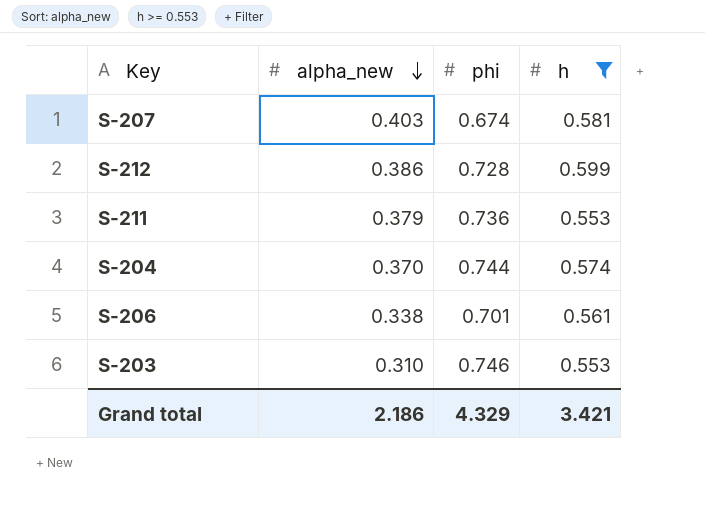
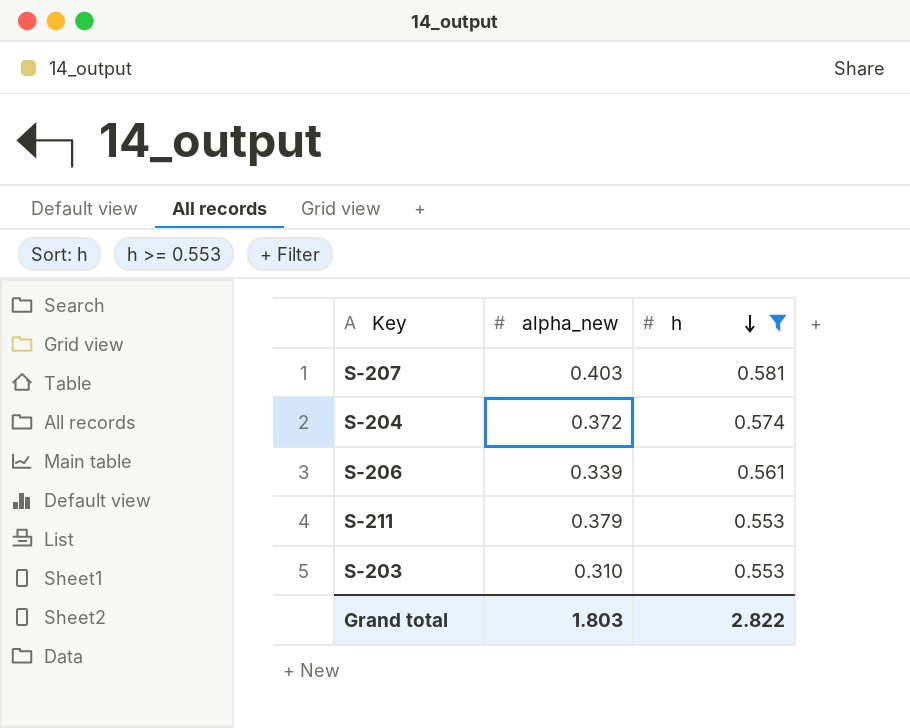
row order: alpha_new descending -> h descending
column phi | position: 3 -> none
row S-212: 0.386 | 0.728 | 0.599 -> none
S-204 | alpha_new: 0.370 -> 0.372
S-206 | alpha_new: 0.338 -> 0.339
Grand total | alpha_new: 2.186 -> 1.803
Grand total | h: 3.421 -> 2.822

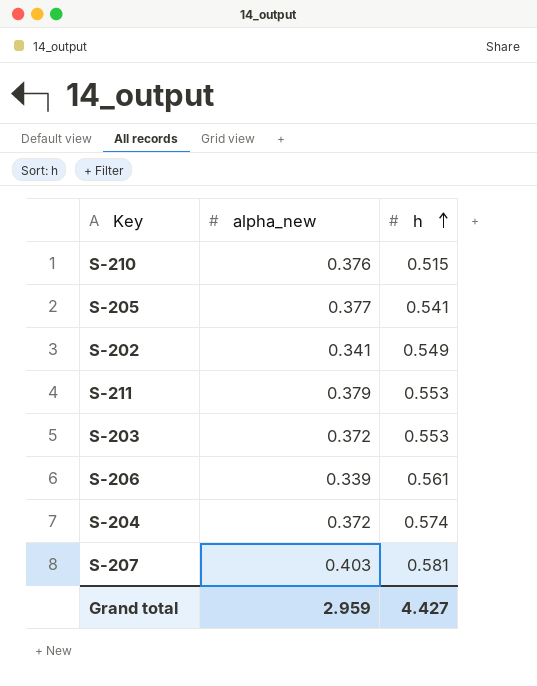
filter: h >= 0.553 -> none
row order: h descending -> h ascending
S-203 | alpha_new: 0.310 -> 0.372
Grand total | alpha_new: 1.803 -> 2.959
Grand total | h: 2.822 -> 4.427

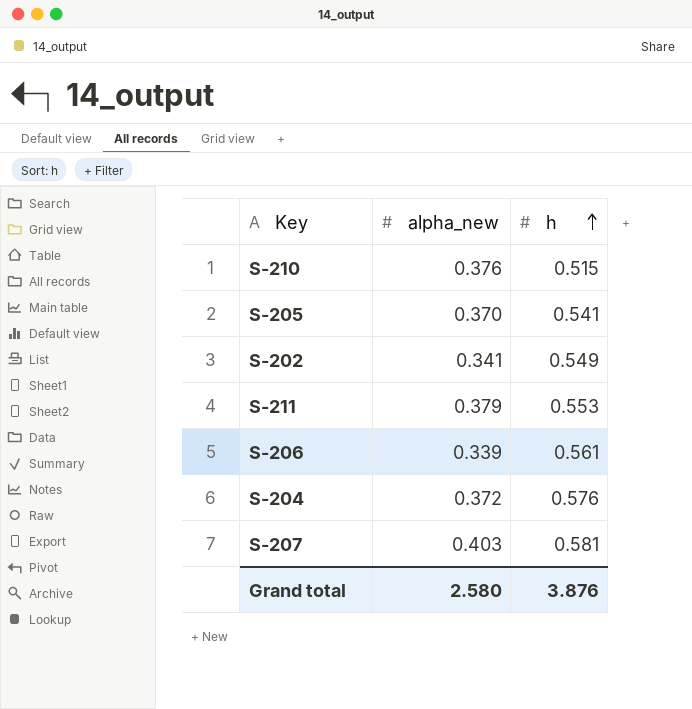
row S-203: 0.372 | 0.553 -> none
S-205 | alpha_new: 0.377 -> 0.370
S-204 | h: 0.574 -> 0.576
Grand total | alpha_new: 2.959 -> 2.580
Grand total | h: 4.427 -> 3.876

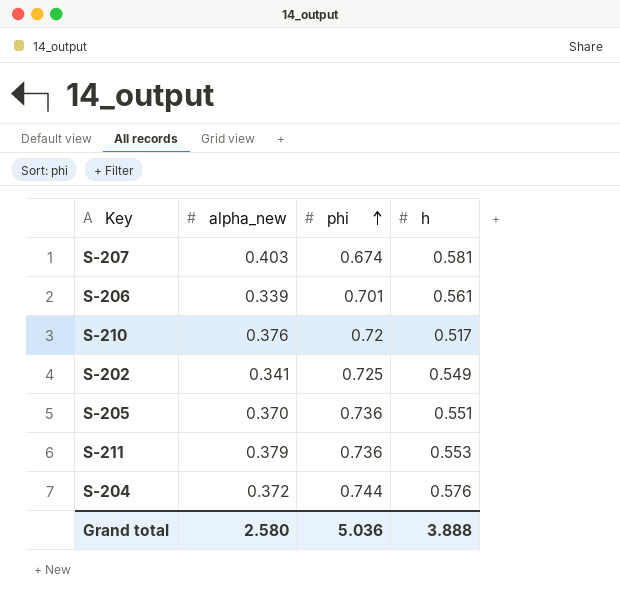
row order: h ascending -> phi ascending
column phi | position: none -> 3
S-210 | h: 0.515 -> 0.517
S-205 | h: 0.541 -> 0.551
Grand total | h: 3.876 -> 3.888

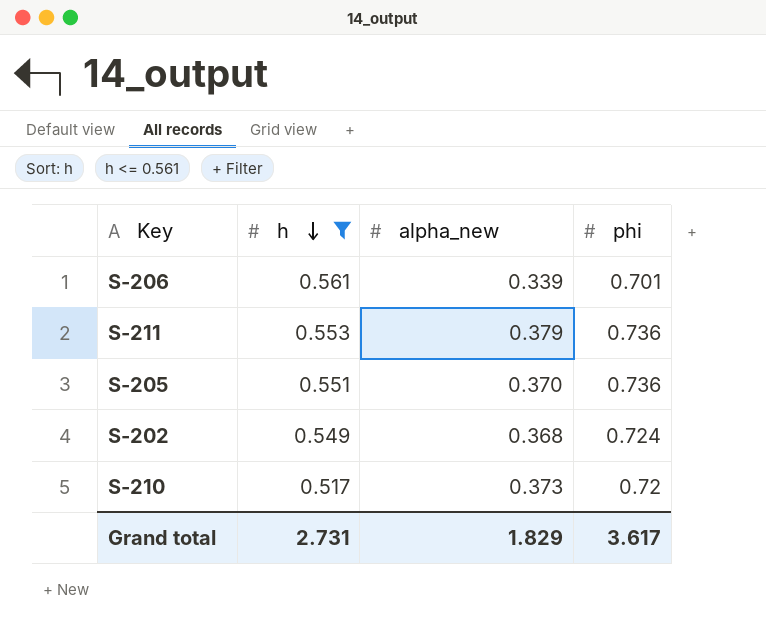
filter: none -> h <= 0.561
row order: phi ascending -> h descending
column h | position: 4 -> 2
S-202 | alpha_new: 0.341 -> 0.368
S-202 | phi: 0.725 -> 0.724
S-210 | alpha_new: 0.376 -> 0.373
Grand total | h: 3.888 -> 2.731
Grand total | alpha_new: 2.580 -> 1.829
Grand total | phi: 5.036 -> 3.617

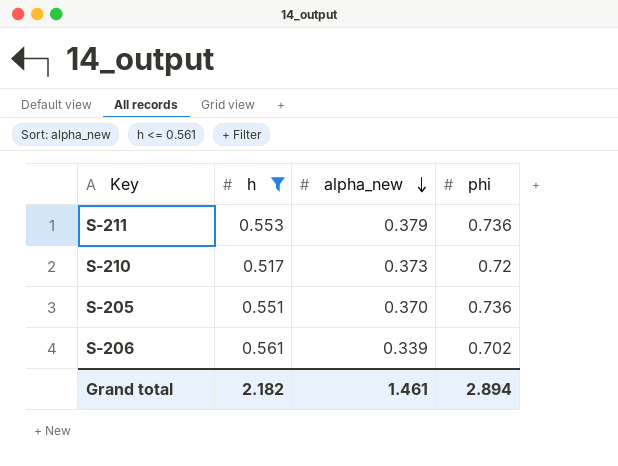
row order: h descending -> alpha_new descending
row S-202: 0.549 | 0.368 | 0.724 -> none
S-206 | phi: 0.701 -> 0.702
Grand total | h: 2.731 -> 2.182
Grand total | alpha_new: 1.829 -> 1.461
Grand total | phi: 3.617 -> 2.894

